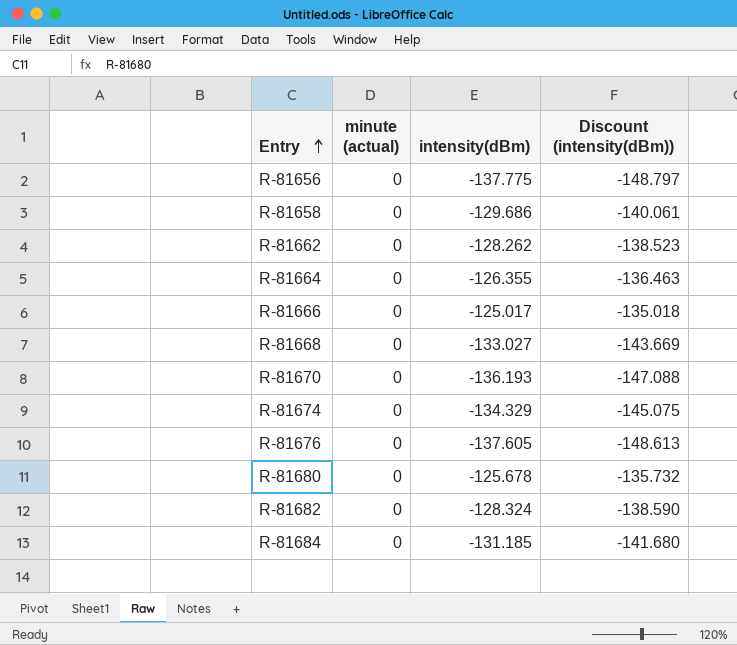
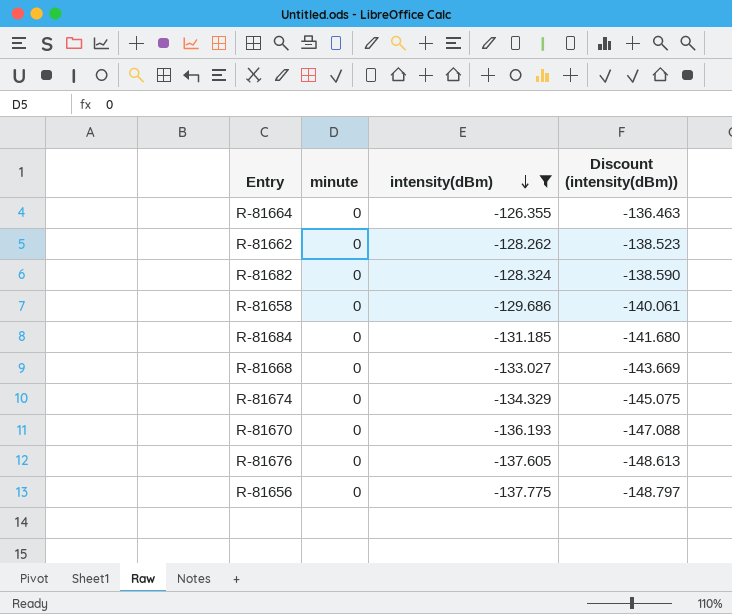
filter: none -> intensity(dBm) <= -126.355
row order: Entry ascending -> intensity(dBm) descending
column name: minute (actual) -> minute

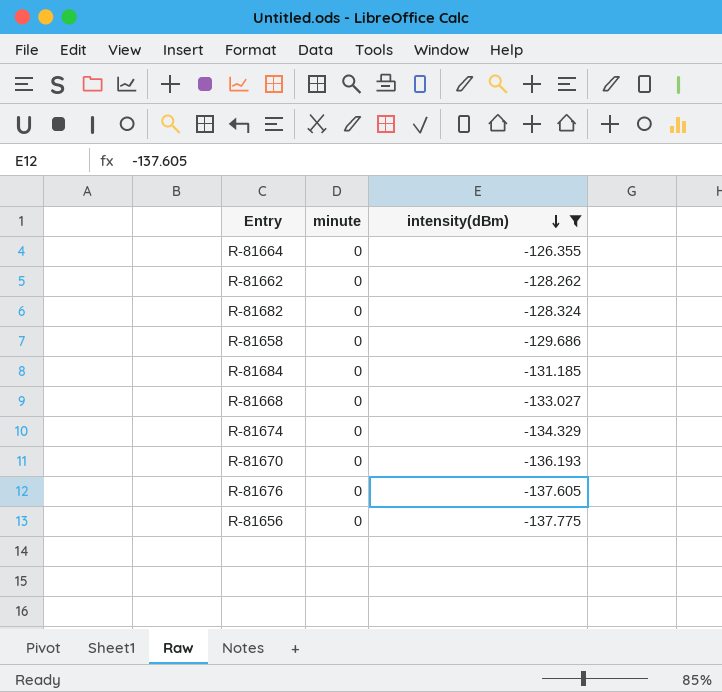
column Discount (intensity(dBm)) | formula: [intensity(dBm)] * 1.08 -> none

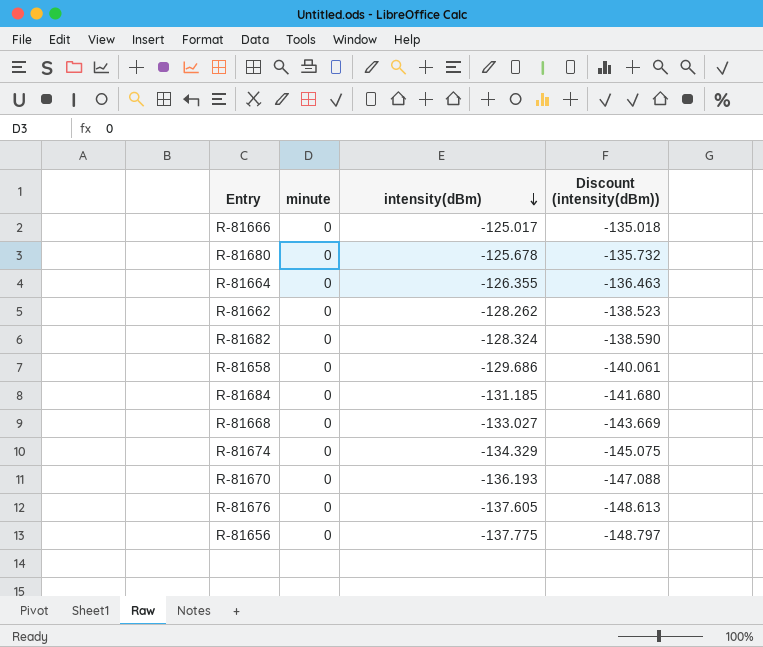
filter: intensity(dBm) <= -126.355 -> none
column Discount (intensity(dBm)) | formula: none -> [intensity(dBm)] * 1.08

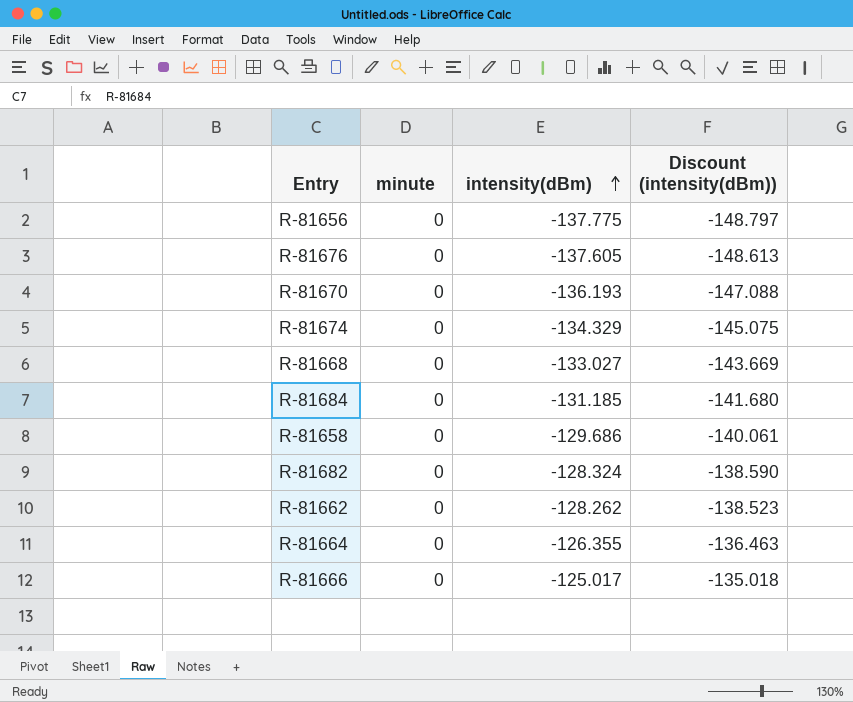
row order: intensity(dBm) descending -> intensity(dBm) ascending
row R-81680: 0 | -125.678 | -135.732 -> none

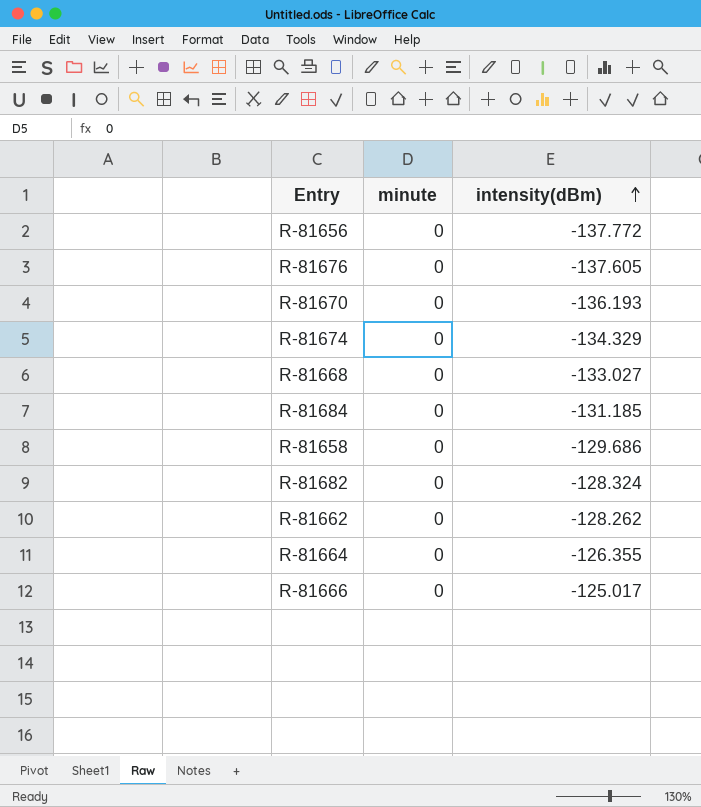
column Discount (intensity(dBm)) | formula: [intensity(dBm)] * 1.08 -> none
R-81656 | intensity(dBm): -137.775 -> -137.772

